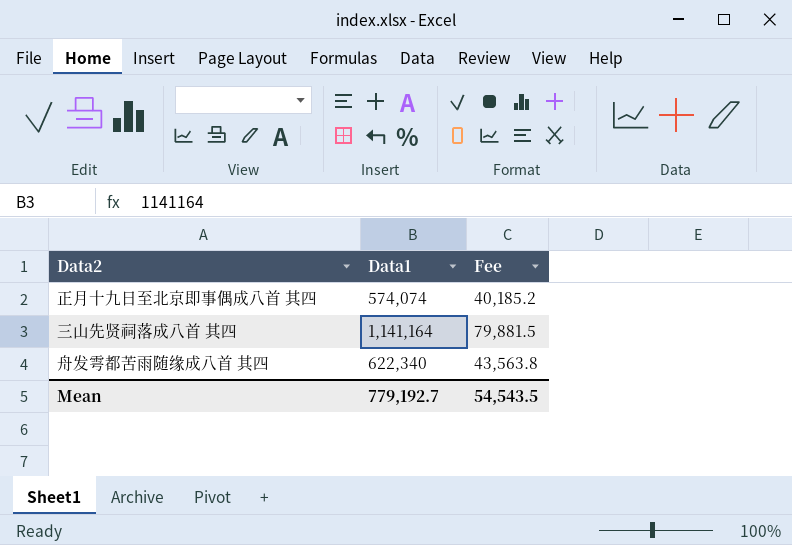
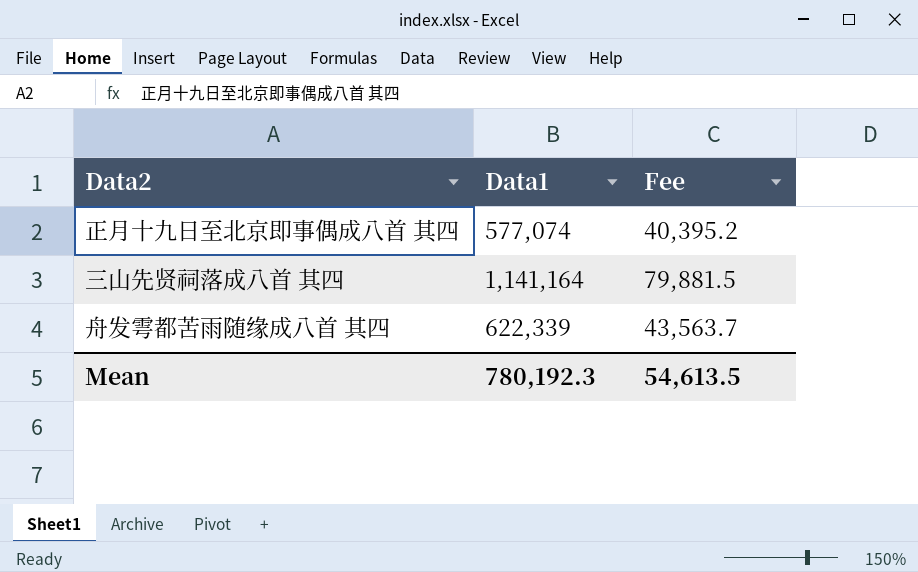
正月十九日至北京即事偶成八首 其四 | Data1: 574,074 -> 577,074
正月十九日至北京即事偶成八首 其四 | Fee: 40,185.2 -> 40,395.2
舟发雩都苦雨随缘成八首 其四 | Data1: 622,340 -> 622,339
舟发雩都苦雨随缘成八首 其四 | Fee: 43,563.8 -> 43,563.7
Mean | Data1: 779,192.7 -> 780,192.3
Mean | Fee: 54,543.5 -> 54,613.5

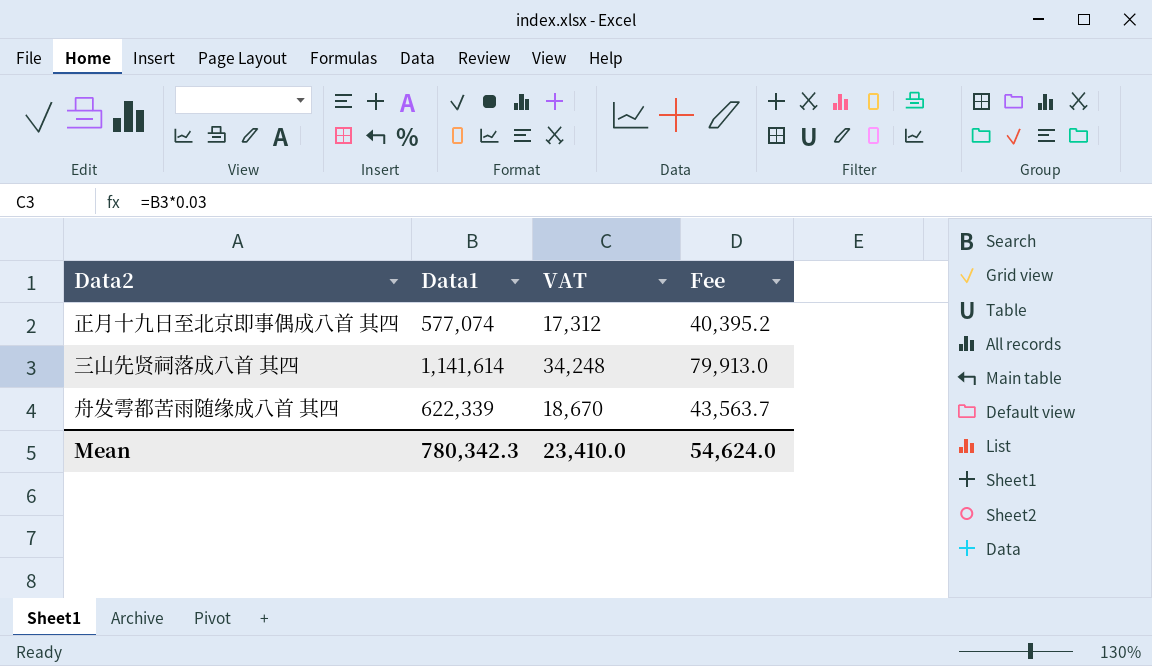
column VAT | formula: none -> [Data1] * 0.03
三山先贤祠落成八首 其四 | Data1: 1,141,164 -> 1,141,614
三山先贤祠落成八首 其四 | Fee: 79,881.5 -> 79,913.0
Mean | Data1: 780,192.3 -> 780,342.3
Mean | Fee: 54,613.5 -> 54,624.0

